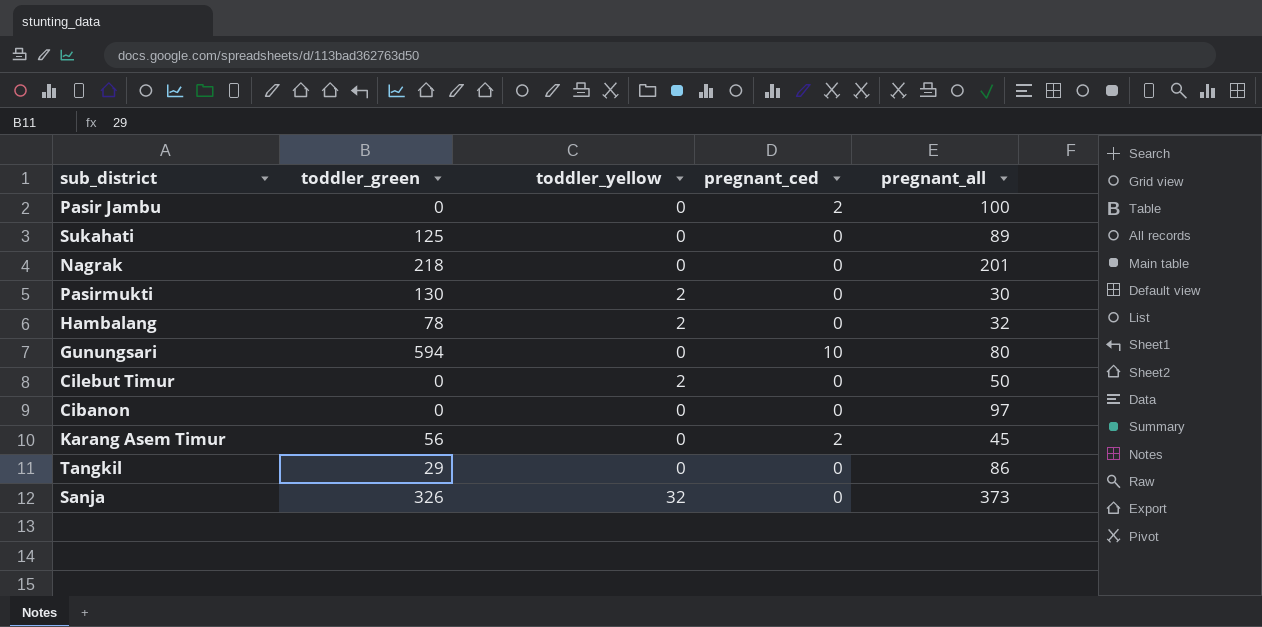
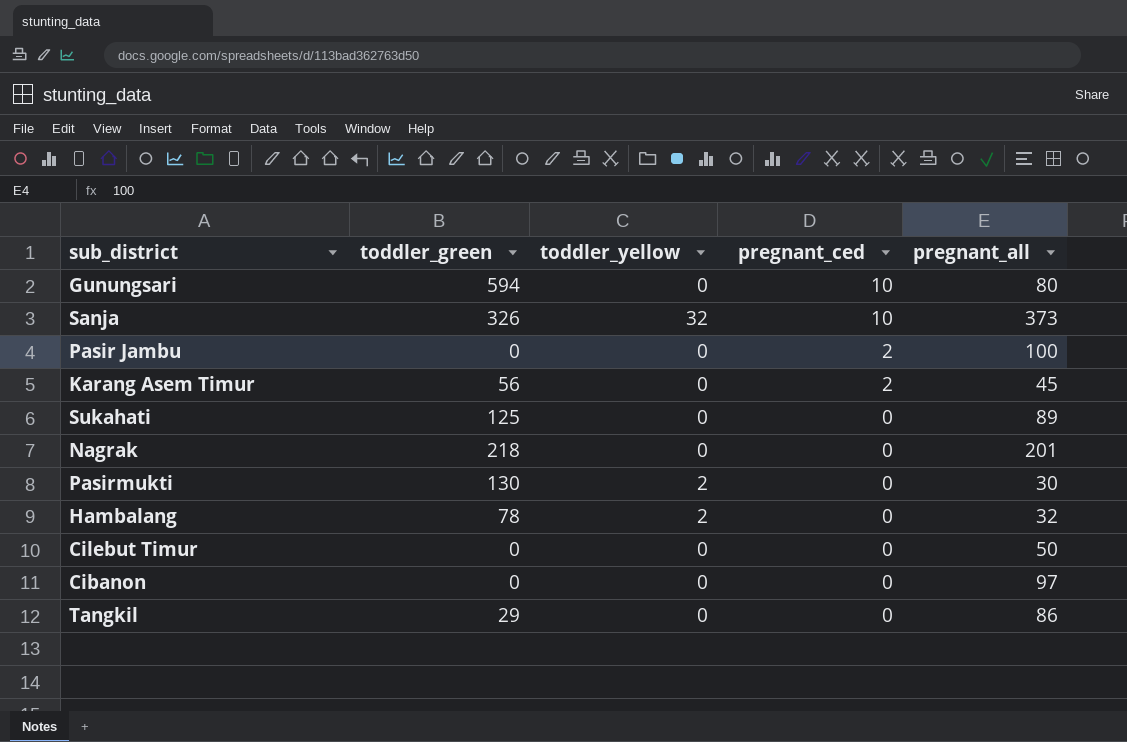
row order: none -> pregnant_ced descending
Sanja | pregnant_ced: 0 -> 10
Cilebut Timur | toddler_yellow: 2 -> 0

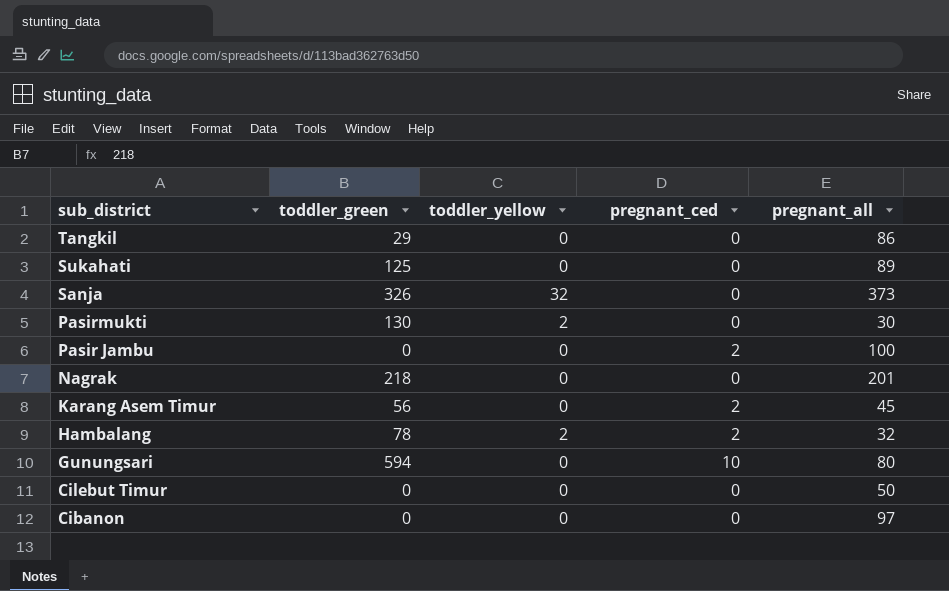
row order: pregnant_ced descending -> sub_district descending
Sanja | pregnant_ced: 10 -> 0
Hambalang | pregnant_ced: 0 -> 2

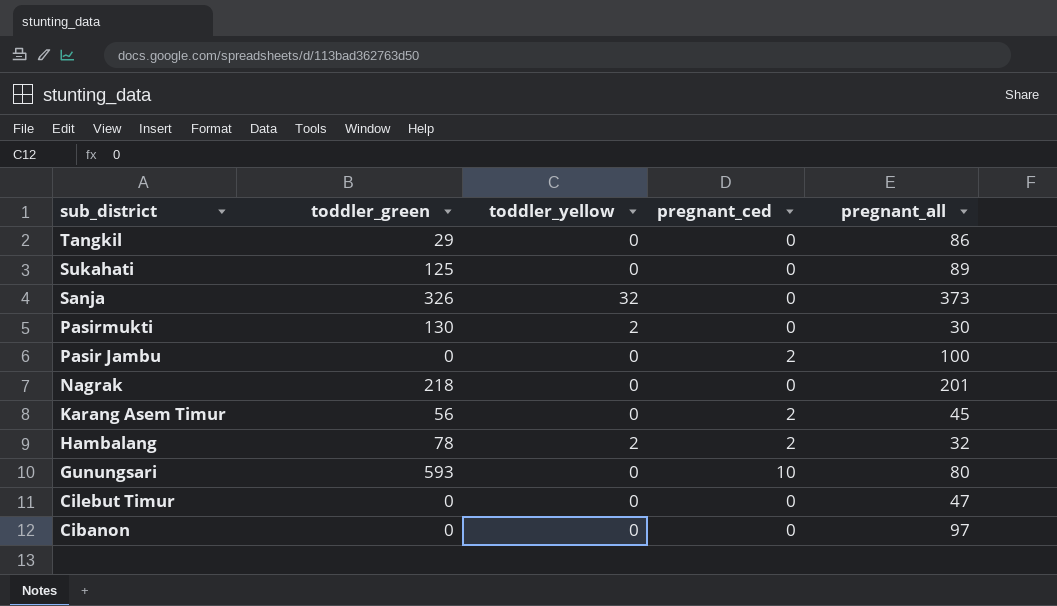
Gunungsari | toddler_green: 594 -> 593
Cilebut Timur | pregnant_all: 50 -> 47

